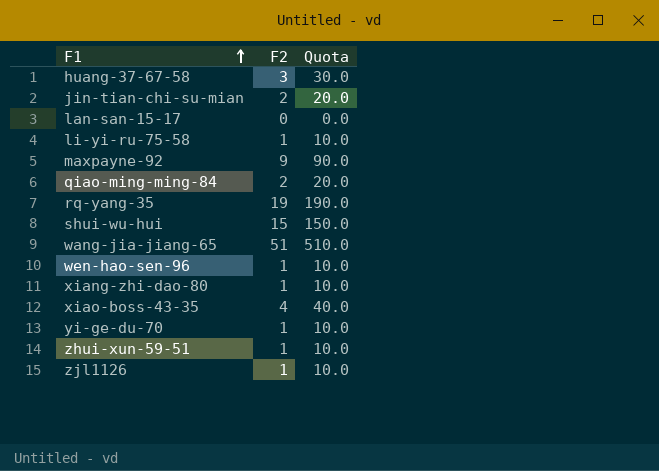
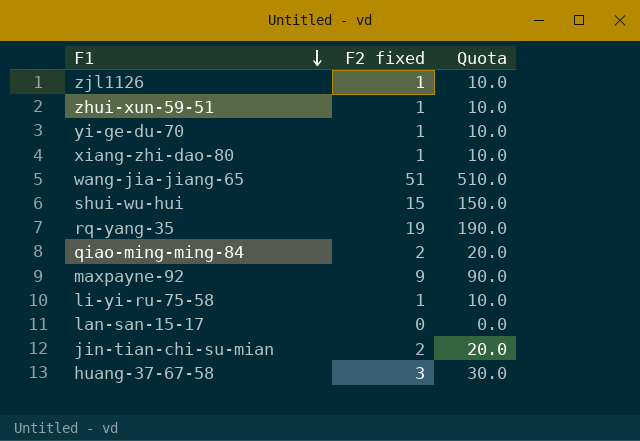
row order: F1 ascending -> F1 descending
column name: F2 -> F2 fixed
row wen-hao-sen-96: 1 | 10.0 -> none
row xiao-boss-43-35: 4 | 40.0 -> none

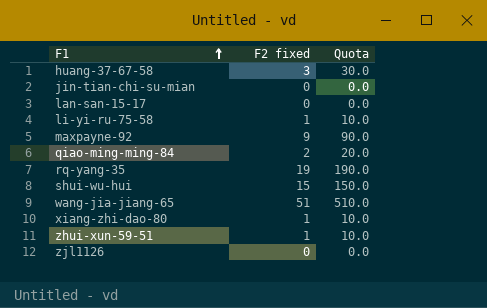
row order: F1 descending -> F1 ascending
row yi-ge-du-70: 1 | 10.0 -> none
jin-tian-chi-su-mian | F2 fixed: 2 -> 0
jin-tian-chi-su-mian | Quota: 20.0 -> 0.0
zjl1126 | F2 fixed: 1 -> 0
zjl1126 | Quota: 10.0 -> 0.0

